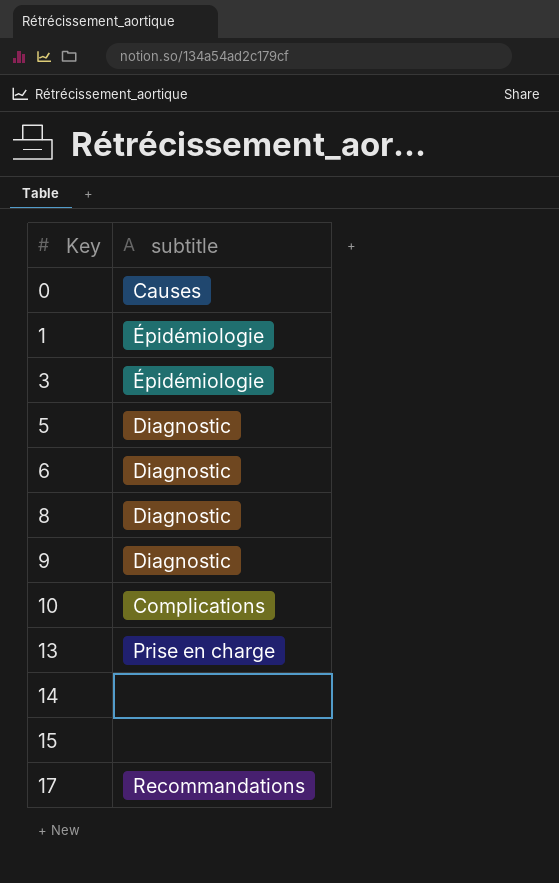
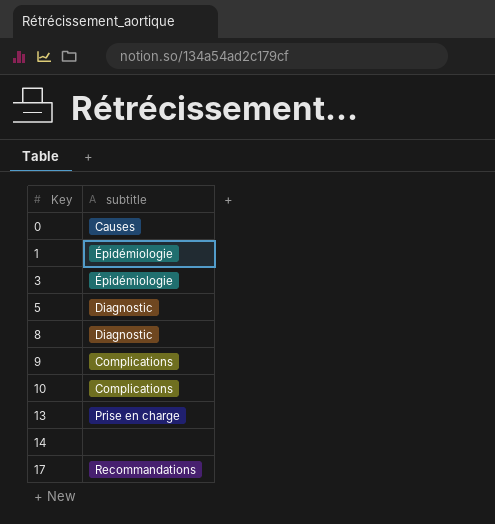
row 6: Diagnostic -> none
row 15: none -> none
9 | subtitle: Diagnostic -> Complications

